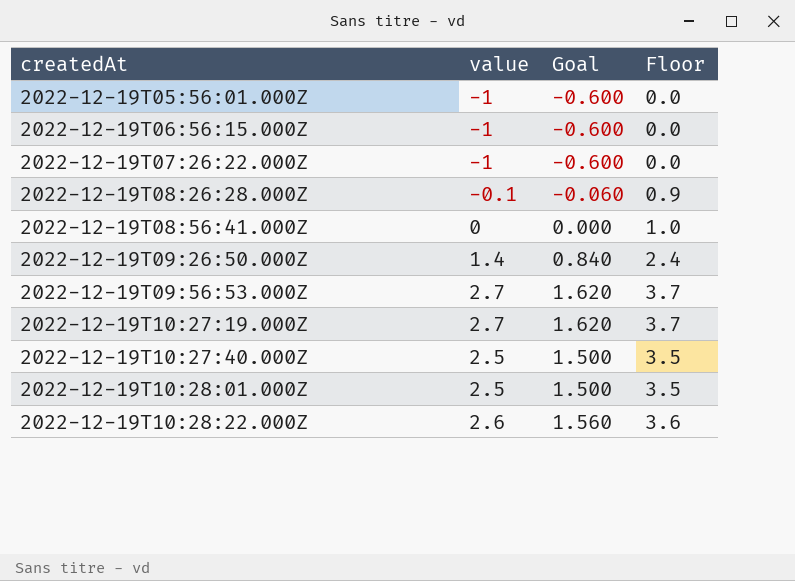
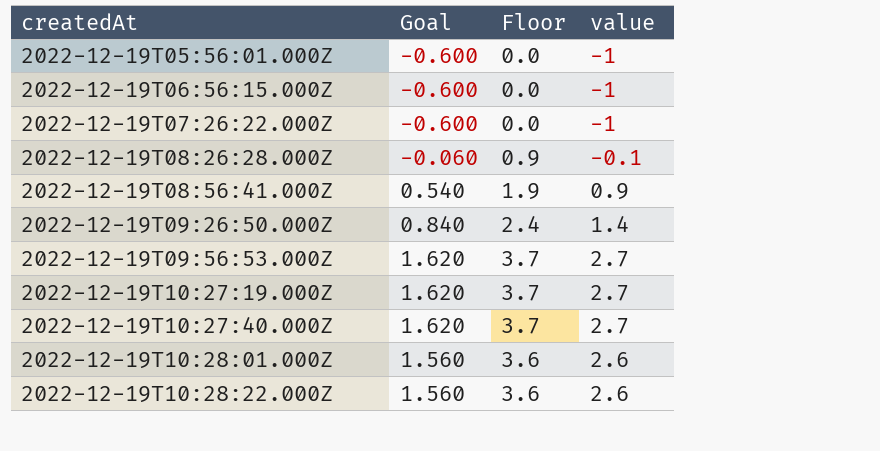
column value | position: 2 -> 4
2022-12-19T08:56:41.000Z | Goal: 0.000 -> 0.540
2022-12-19T08:56:41.000Z | Floor: 1.0 -> 1.9
2022-12-19T08:56:41.000Z | value: 0 -> 0.9
2022-12-19T10:27:40.000Z | Goal: 1.500 -> 1.620
2022-12-19T10:27:40.000Z | Floor: 3.5 -> 3.7
2022-12-19T10:27:40.000Z | value: 2.5 -> 2.7
2022-12-19T10:28:01.000Z | Goal: 1.500 -> 1.560
2022-12-19T10:28:01.000Z | Floor: 3.5 -> 3.6
2022-12-19T10:28:01.000Z | value: 2.5 -> 2.6

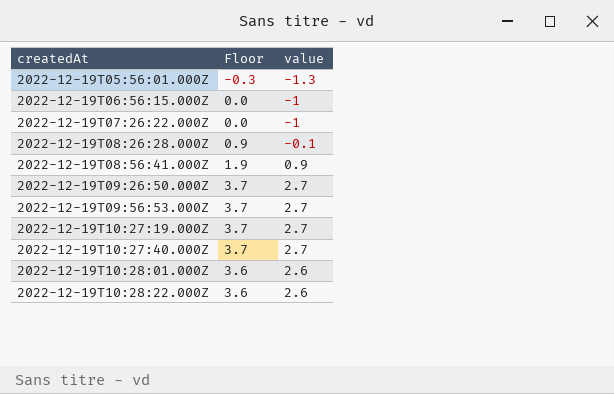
column Goal | formula: [value] * 0.6 -> none
2022-12-19T05:56:01.000Z | Floor: 0.0 -> -0.3
2022-12-19T05:56:01.000Z | value: -1 -> -1.3
2022-12-19T09:26:50.000Z | Floor: 2.4 -> 3.7
2022-12-19T09:26:50.000Z | value: 1.4 -> 2.7

